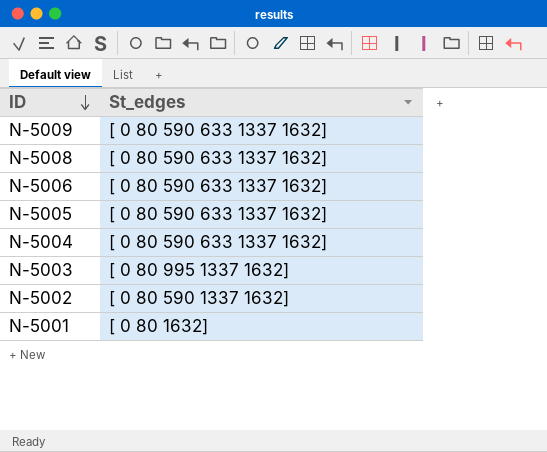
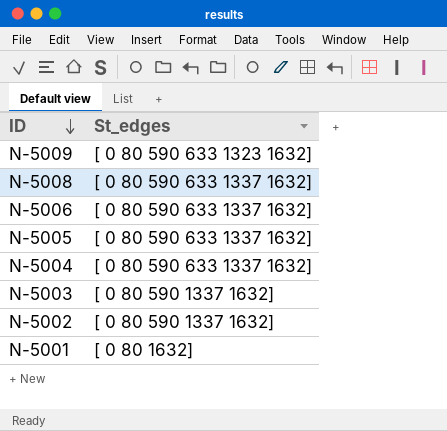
N-5009 | St_edges: [ 0 80 590 633 1337 1632] -> [ 0 80 590 633 1323 1632]
N-5003 | St_edges: [ 0 80 995 1337 1632] -> [ 0 80 590 1337 1632]

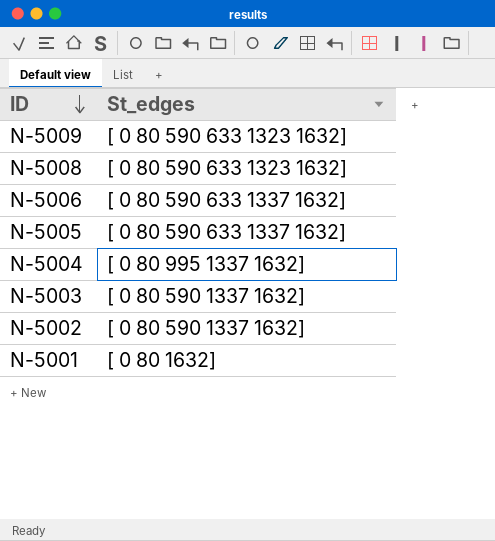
N-5008 | St_edges: [ 0 80 590 633 1337 1632] -> [ 0 80 590 633 1323 1632]
N-5004 | St_edges: [ 0 80 590 633 1337 1632] -> [ 0 80 995 1337 1632]

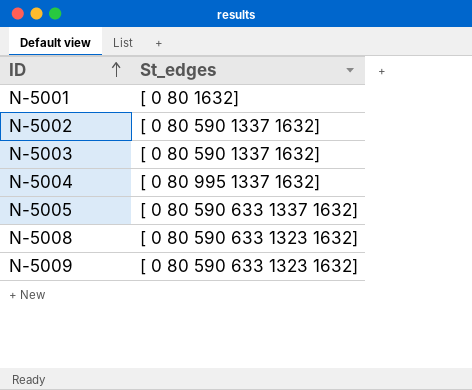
row order: ID descending -> ID ascending
row N-5006: [ 0 80 590 633 1337 1632] -> none

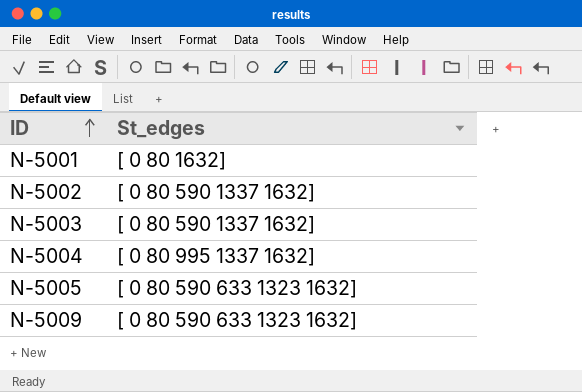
row N-5008: [ 0 80 590 633 1323 1632] -> none
N-5005 | St_edges: [ 0 80 590 633 1337 1632] -> [ 0 80 590 633 1323 1632]

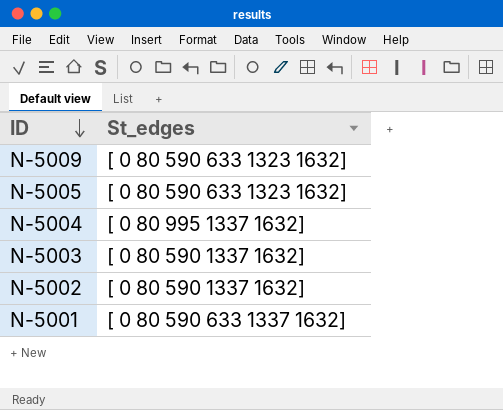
row order: ID ascending -> ID descending
N-5001 | St_edges: [ 0 80 1632] -> [ 0 80 590 633 1337 1632]

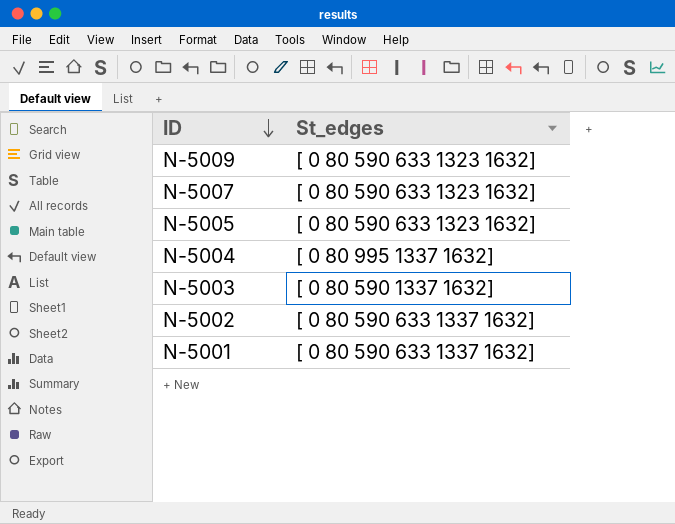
row N-5007: none -> [ 0 80 590 633 1323 1632]
N-5002 | St_edges: [ 0 80 590 1337 1632] -> [ 0 80 590 633 1337 1632]

